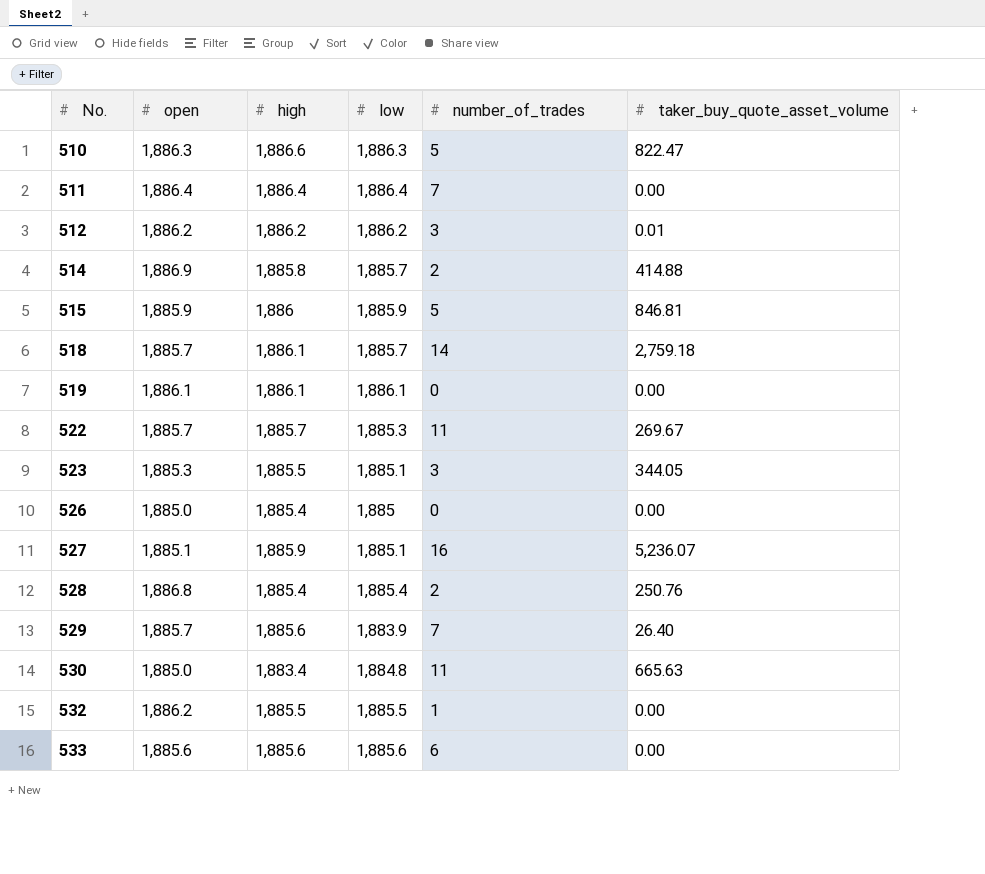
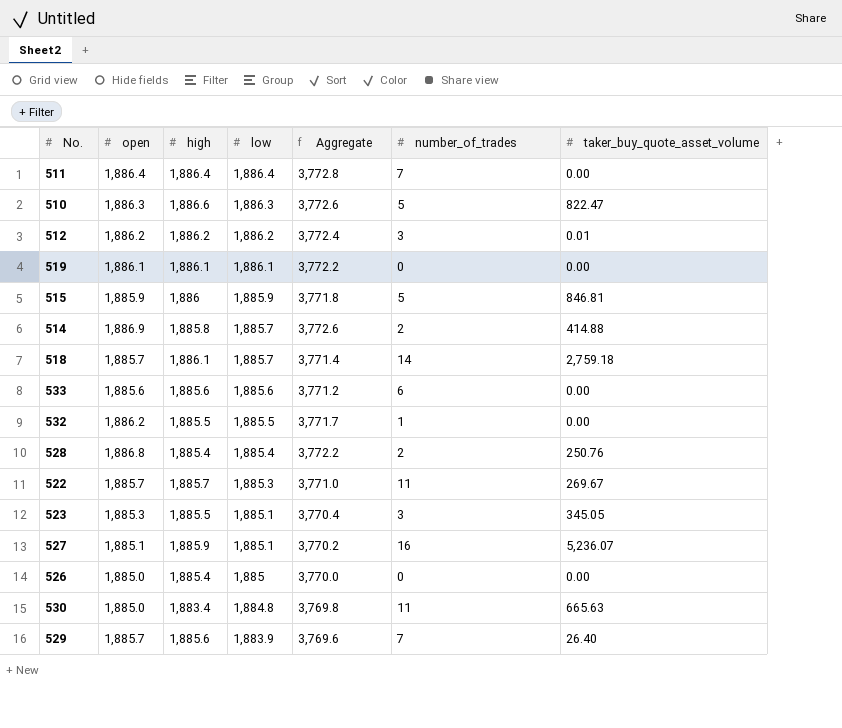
row order: No. ascending -> low descending
column Aggregate | formula: none -> [open] + [low]
523 | taker_buy_quote_asset_volume: 344.05 -> 345.05

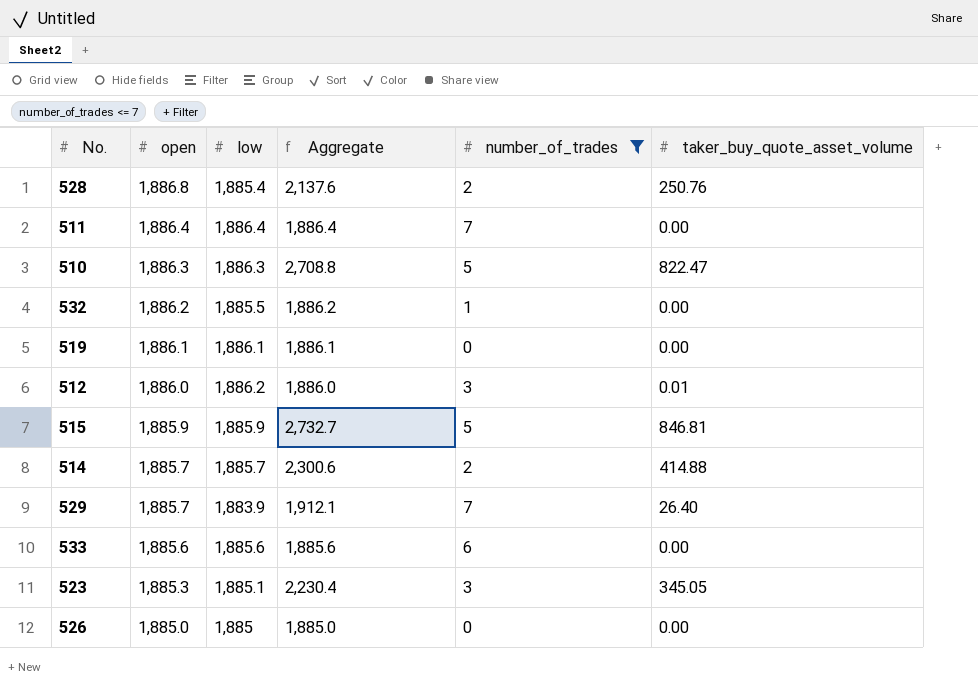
filter: none -> number_of_trades <= 7
row order: low descending -> open descending
column high | position: 3 -> none
column Aggregate | formula: [open] + [low] -> [open] + [taker_buy_quote_asset_volume]
512 | open: 1,886.2 -> 1,886.0
514 | open: 1,886.9 -> 1,885.7

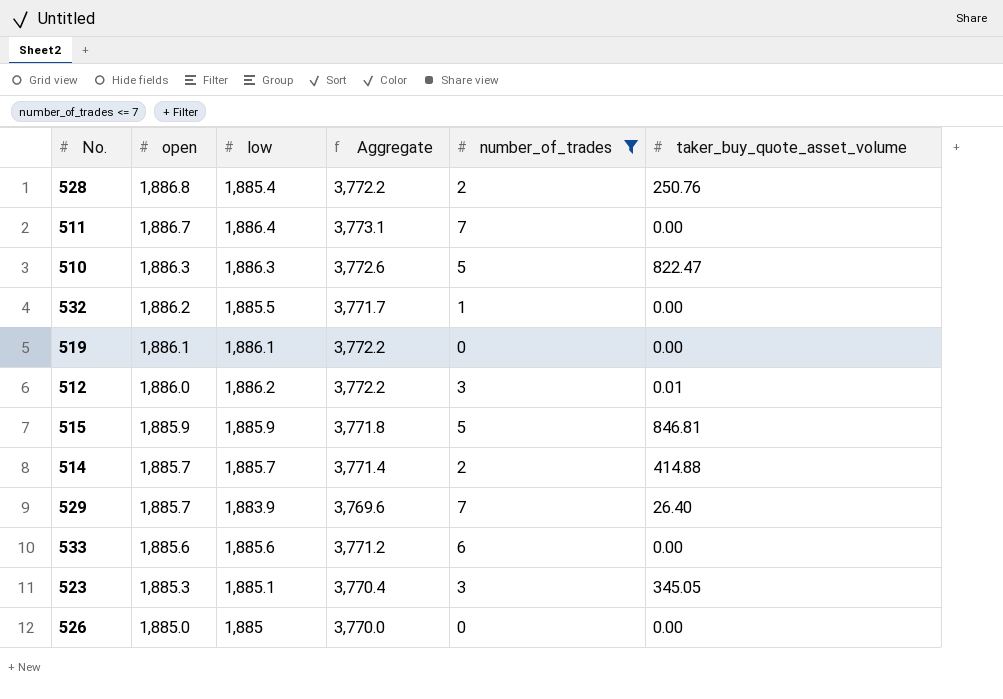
column Aggregate | formula: [open] + [taker_buy_quote_asset_volume] -> [open] + [low]
511 | open: 1,886.4 -> 1,886.7

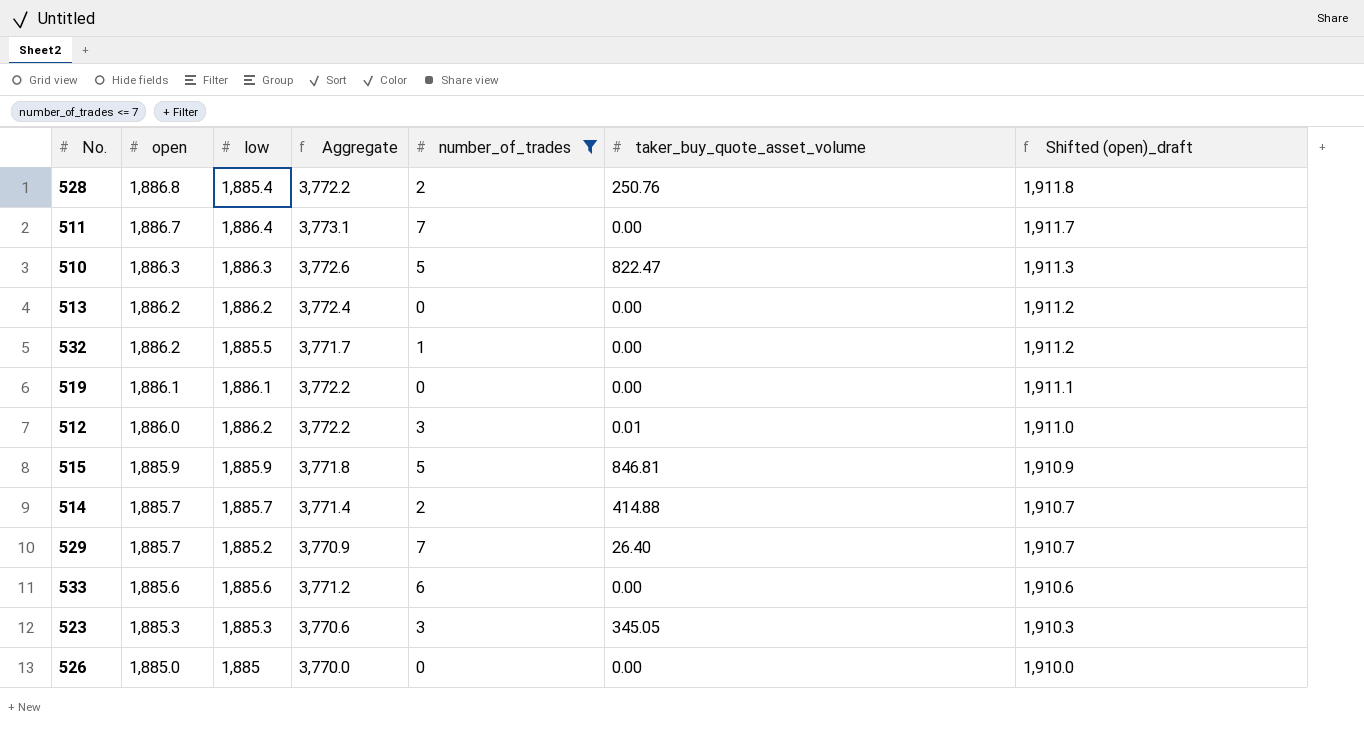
column Shifted (open)_draft | formula: none -> [open] + 25
row 513: none -> 1,886.2 | 1,886.2 | 3,772.4 | 0 | 0.00 | 1,911.2
529 | low: 1,883.9 -> 1,885.2
529 | Aggregate: 3,769.6 -> 3,770.9
523 | low: 1,885.1 -> 1,885.3
523 | Aggregate: 3,770.4 -> 3,770.6

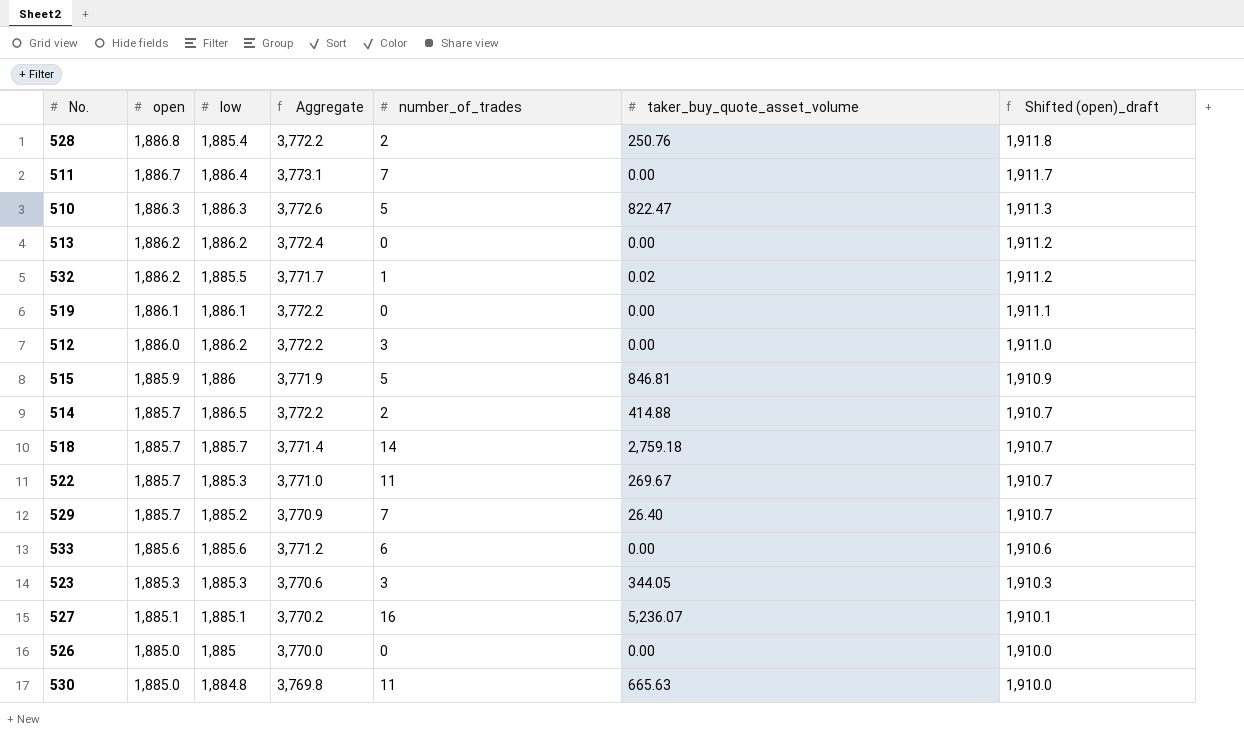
filter: number_of_trades <= 7 -> none
532 | taker_buy_quote_asset_volume: 0.00 -> 0.02
512 | taker_buy_quote_asset_volume: 0.01 -> 0.00
515 | low: 1,885.9 -> 1,886
515 | Aggregate: 3,771.8 -> 3,771.9
514 | low: 1,885.7 -> 1,886.5
514 | Aggregate: 3,771.4 -> 3,772.2
523 | taker_buy_quote_asset_volume: 345.05 -> 344.05

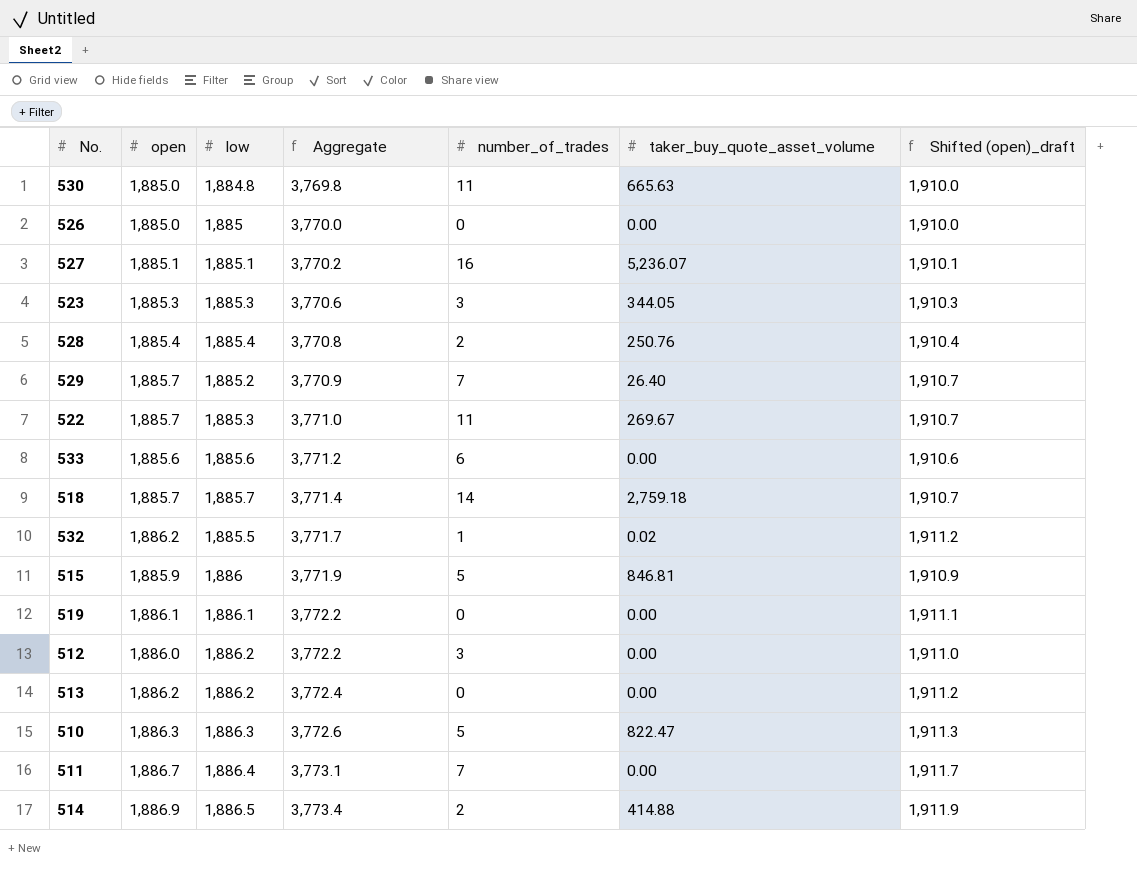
row order: open descending -> Aggregate ascending
528 | open: 1,886.8 -> 1,885.4
528 | Aggregate: 3,772.2 -> 3,770.8
528 | Shifted (open)_draft: 1,911.8 -> 1,910.4
514 | open: 1,885.7 -> 1,886.9
514 | Aggregate: 3,772.2 -> 3,773.4
514 | Shifted (open)_draft: 1,910.7 -> 1,911.9

